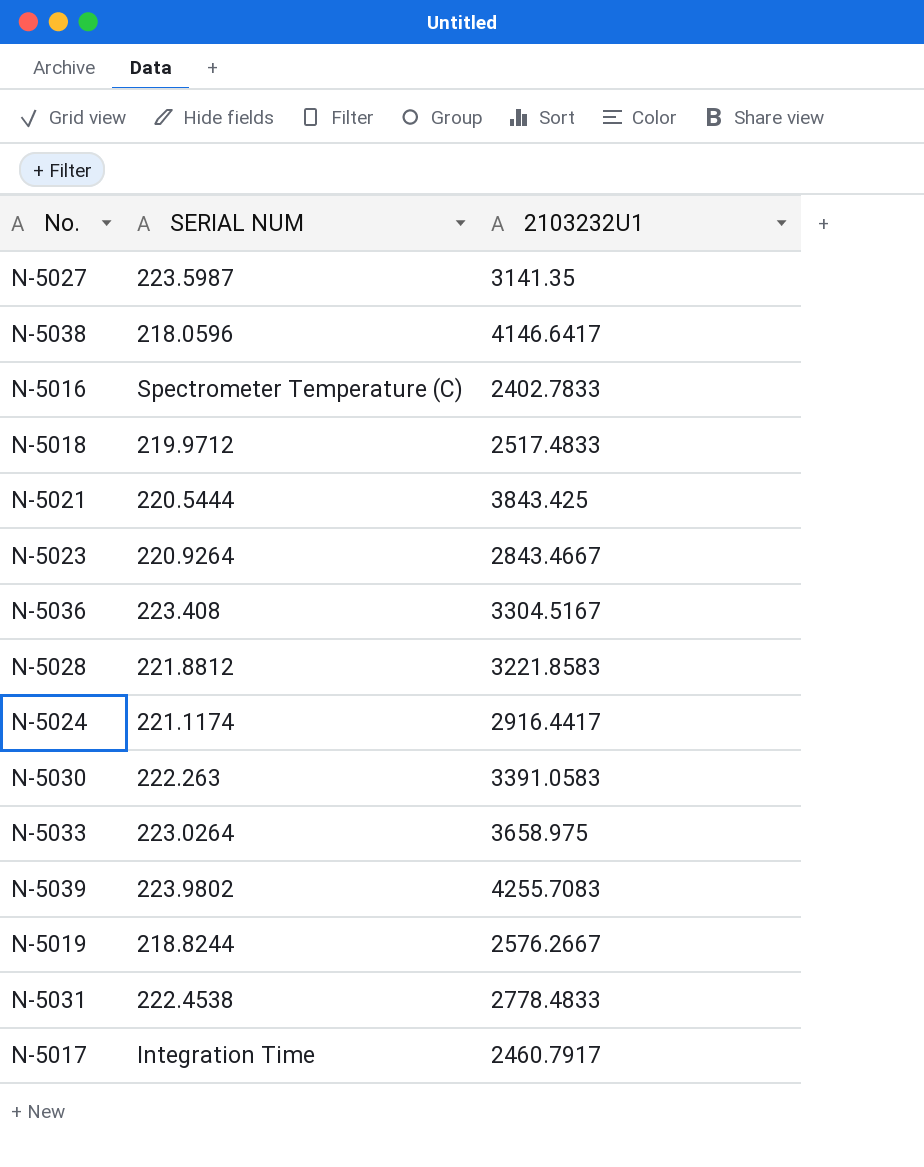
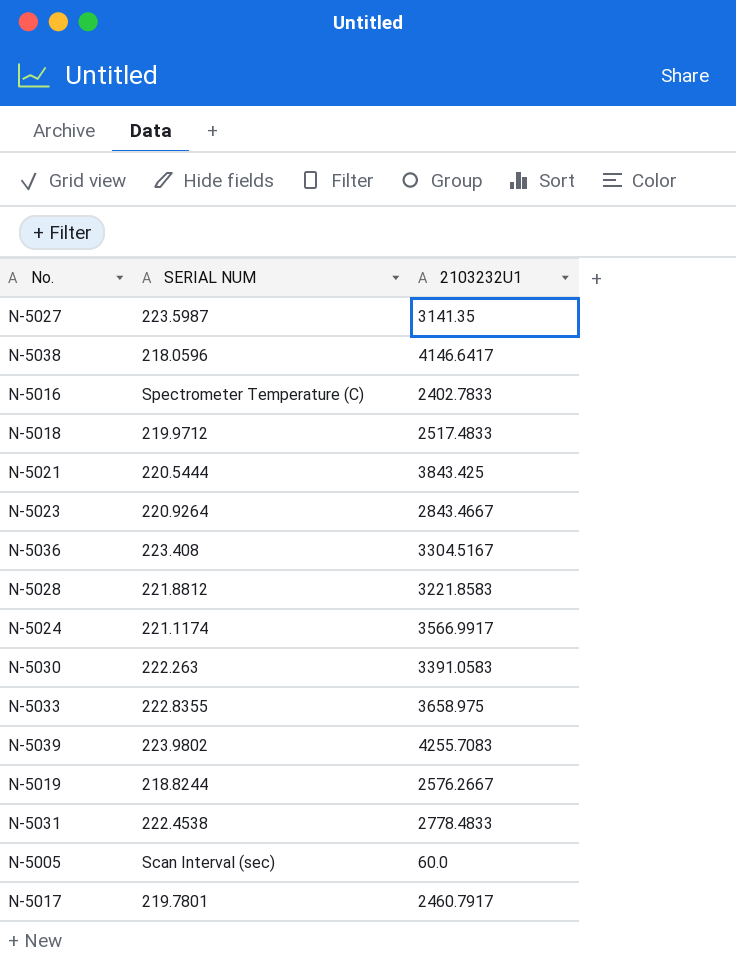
N-5024 | 2103232U1: 2916.4417 -> 3566.9917
N-5033 | SERIAL NUM: 223.0264 -> 222.8355
row N-5005: none -> Scan Interval (sec) | 60.0
N-5017 | SERIAL NUM: Integration Time -> 219.7801

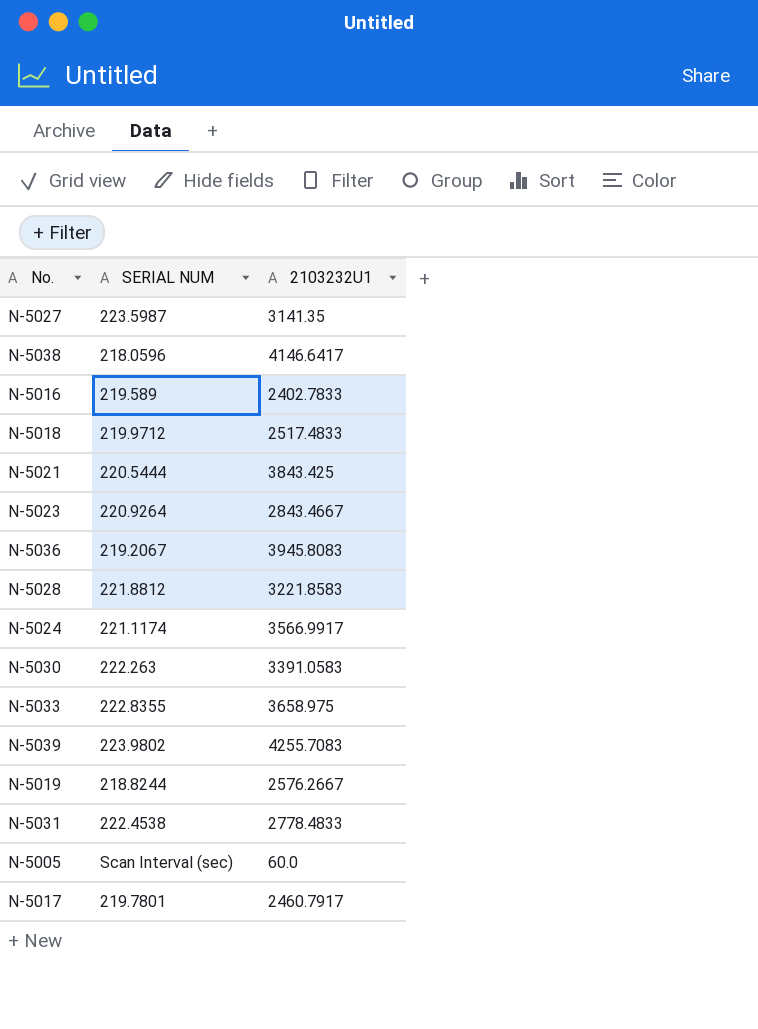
N-5016 | SERIAL NUM: Spectrometer Temperature (C) -> 219.589
N-5036 | SERIAL NUM: 223.408 -> 219.2067
N-5036 | 2103232U1: 3304.5167 -> 3945.8083

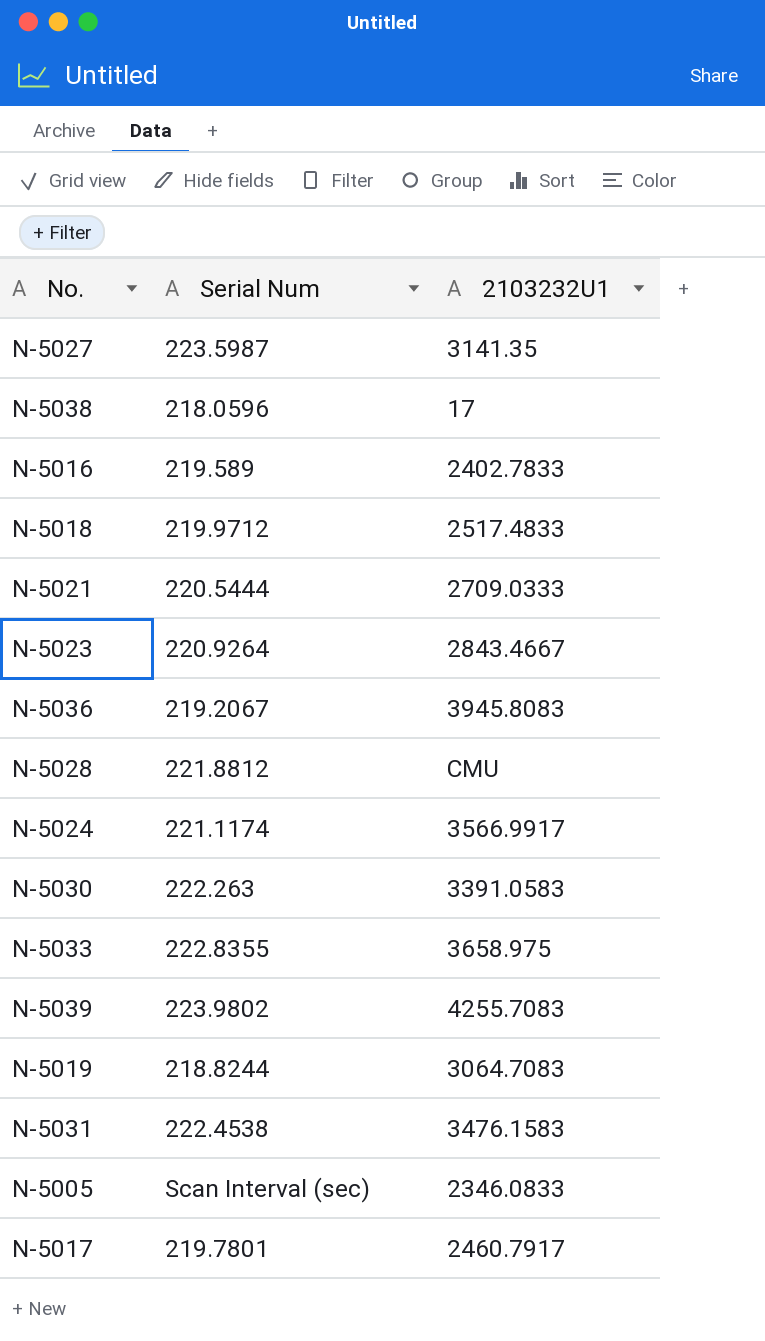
column name: SERIAL NUM -> Serial Num
N-5038 | 2103232U1: 4146.6417 -> 17
N-5021 | 2103232U1: 3843.425 -> 2709.0333
N-5028 | 2103232U1: 3221.8583 -> CMU
N-5019 | 2103232U1: 2576.2667 -> 3064.7083
N-5031 | 2103232U1: 2778.4833 -> 3476.1583
N-5005 | 2103232U1: 60.0 -> 2346.0833

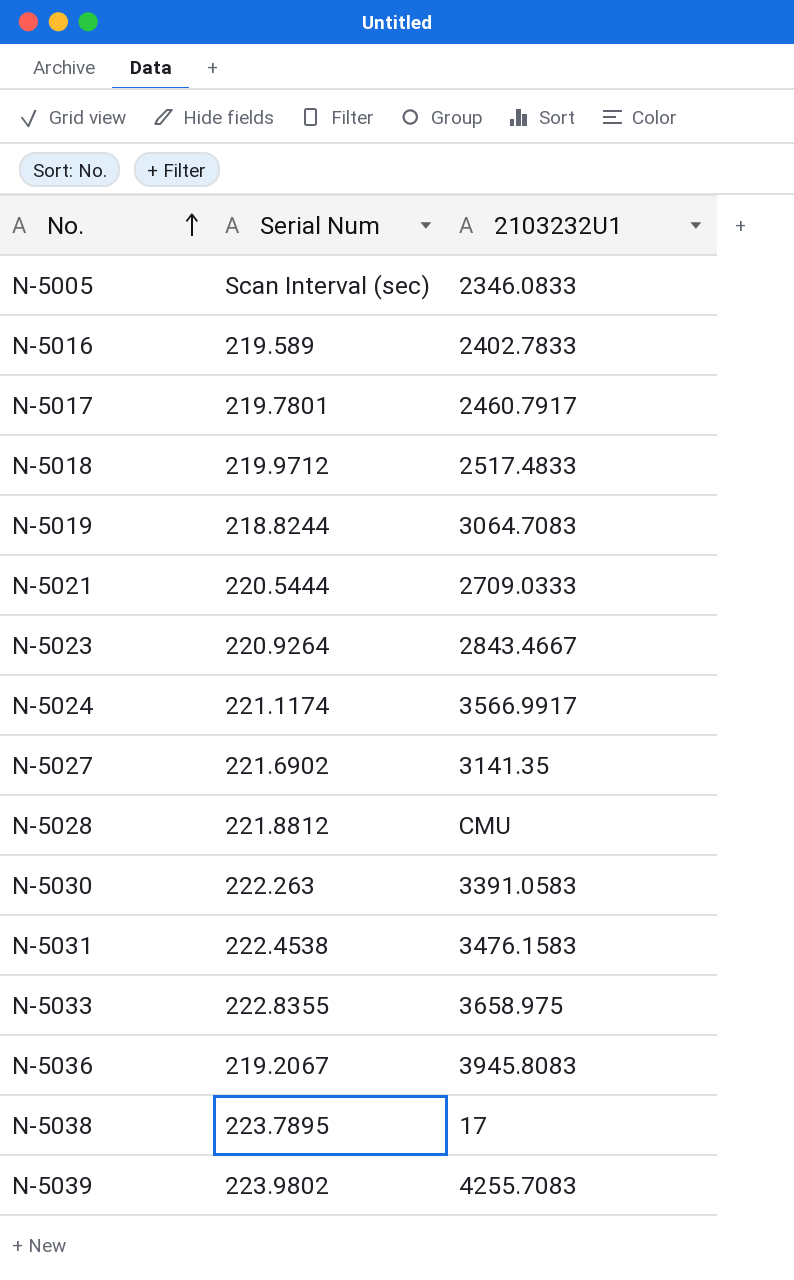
row order: none -> No. ascending
N-5027 | Serial Num: 223.5987 -> 221.6902
N-5038 | Serial Num: 218.0596 -> 223.7895

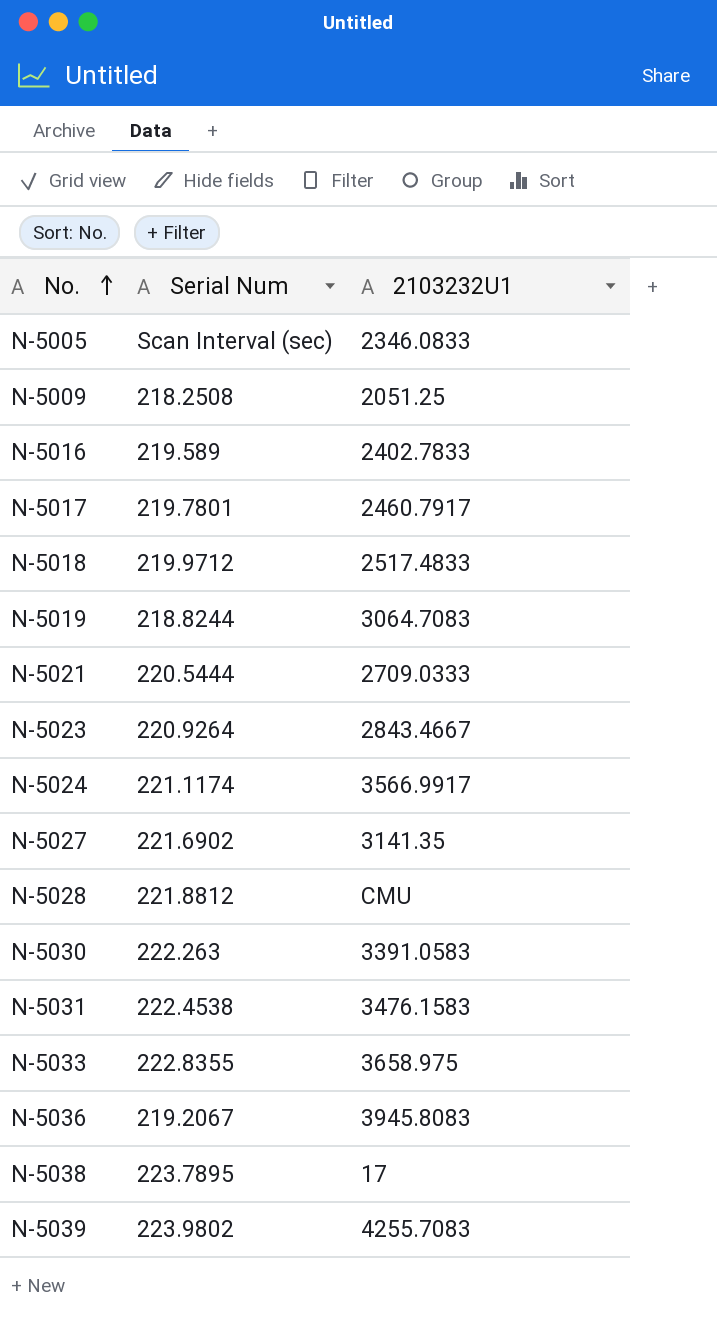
row N-5009: none -> 218.2508 | 2051.25

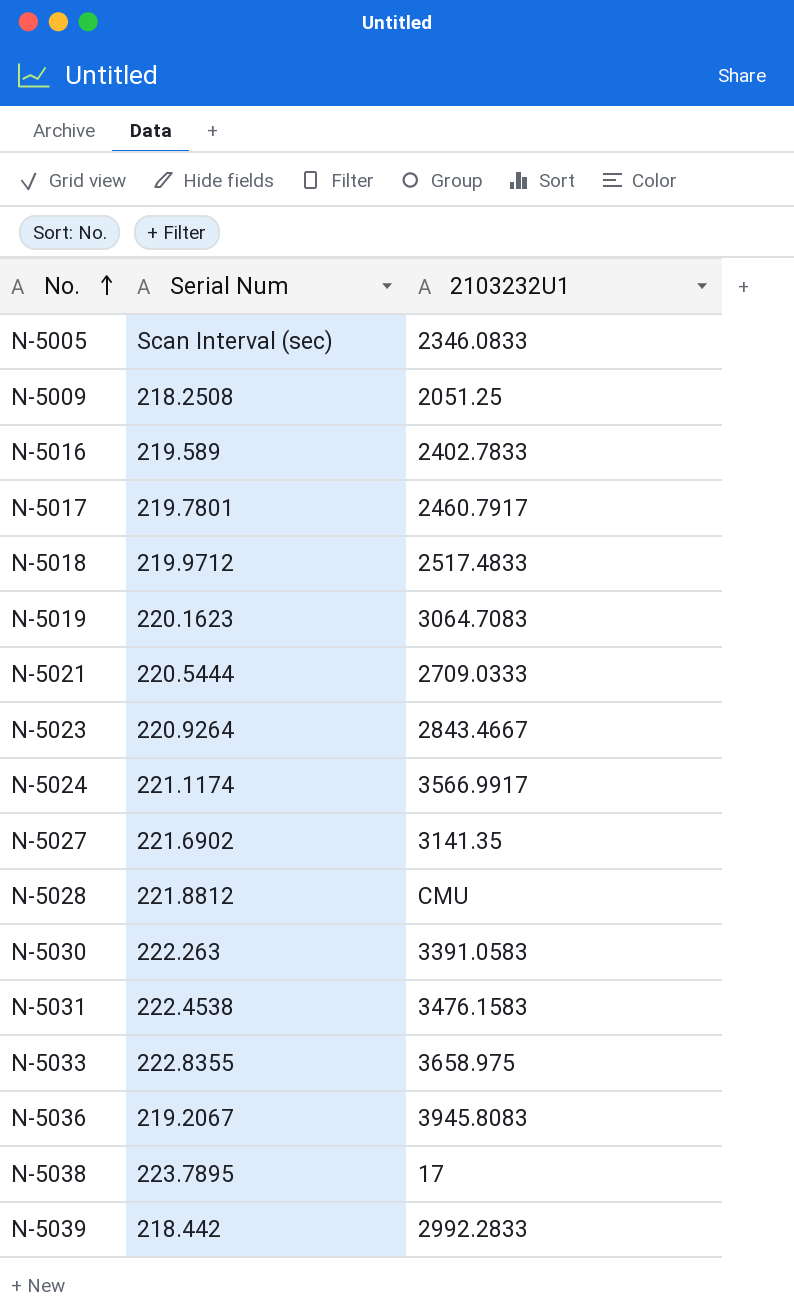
N-5019 | Serial Num: 218.8244 -> 220.1623
N-5039 | Serial Num: 223.9802 -> 218.442
N-5039 | 2103232U1: 4255.7083 -> 2992.2833

